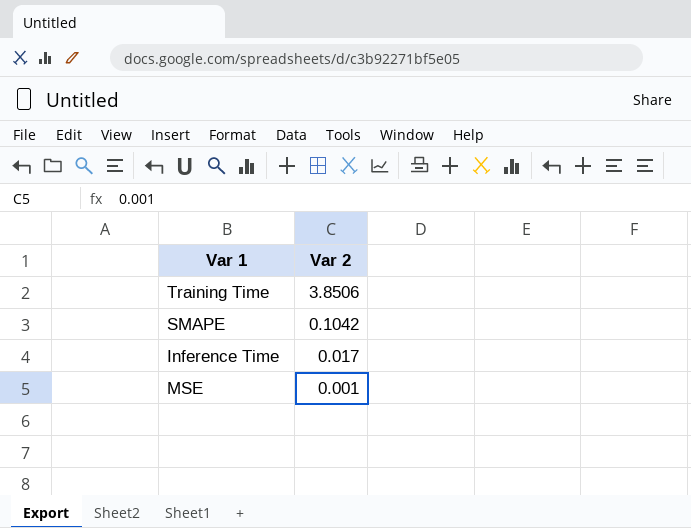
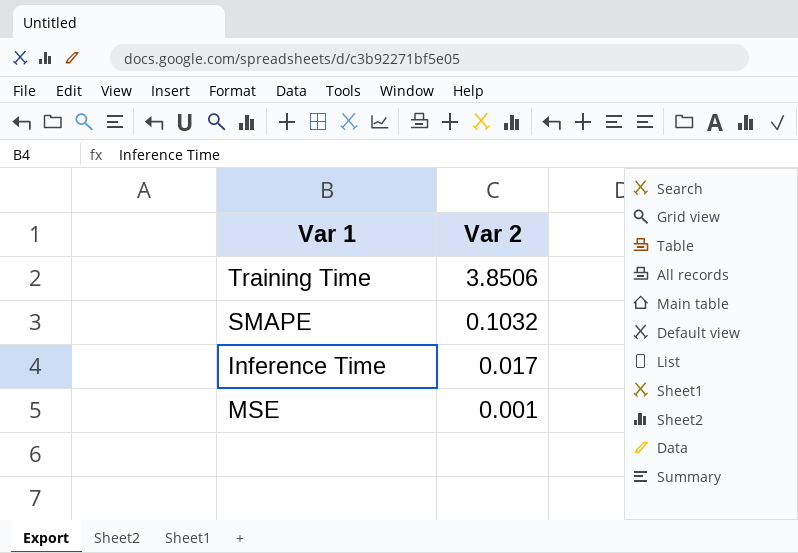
SMAPE | Var 2: 0.1042 -> 0.1032

